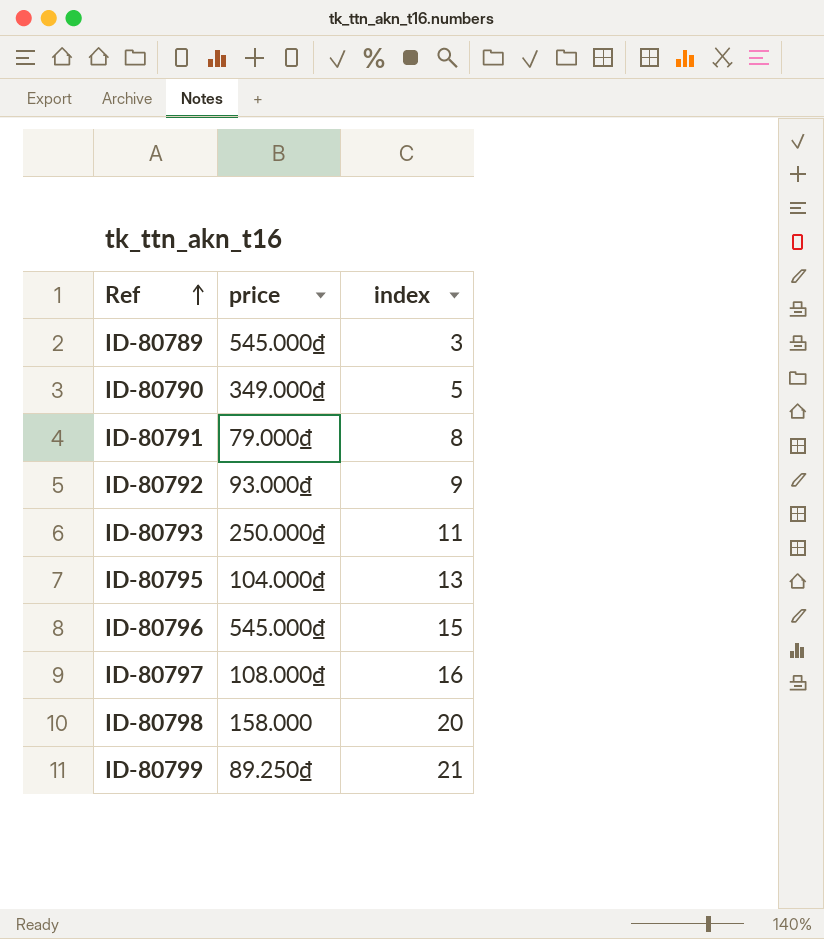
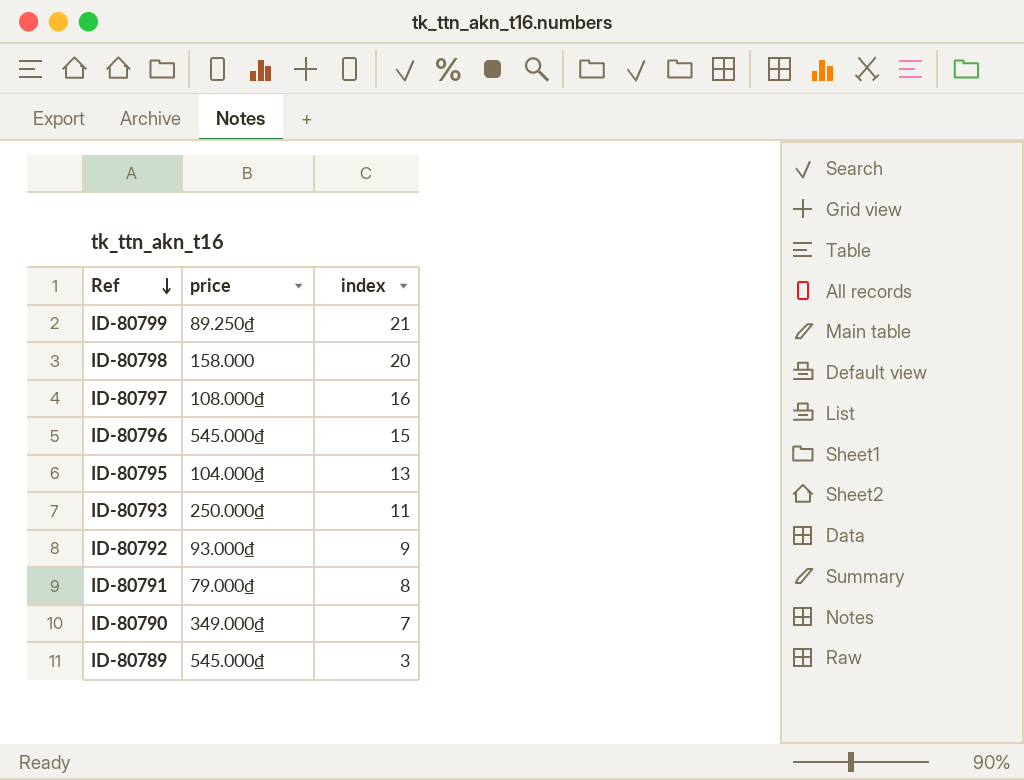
row order: Ref ascending -> Ref descending
ID-80790 | index: 5 -> 7

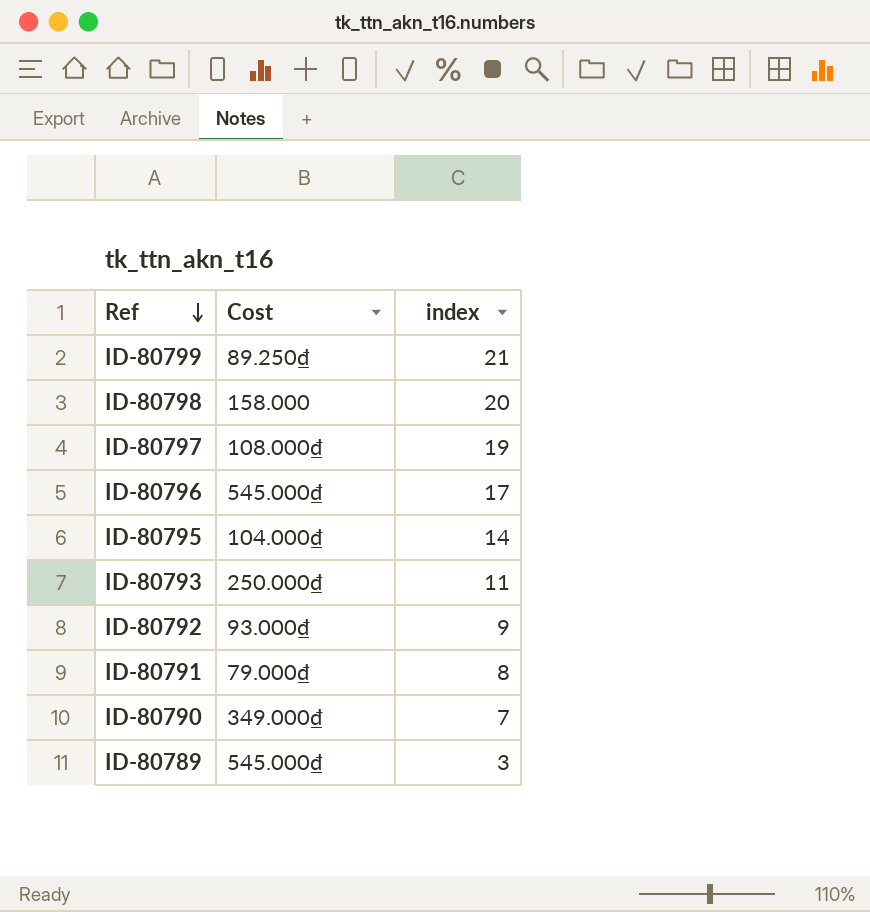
column name: price -> Cost
ID-80797 | index: 16 -> 19
ID-80796 | index: 15 -> 17
ID-80795 | index: 13 -> 14

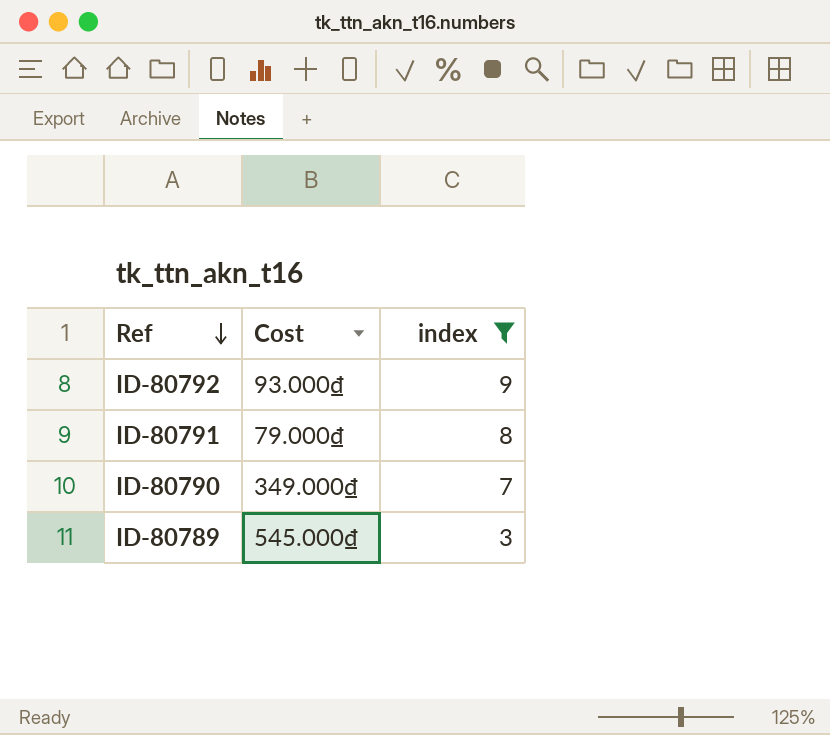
filter: none -> index <= 9

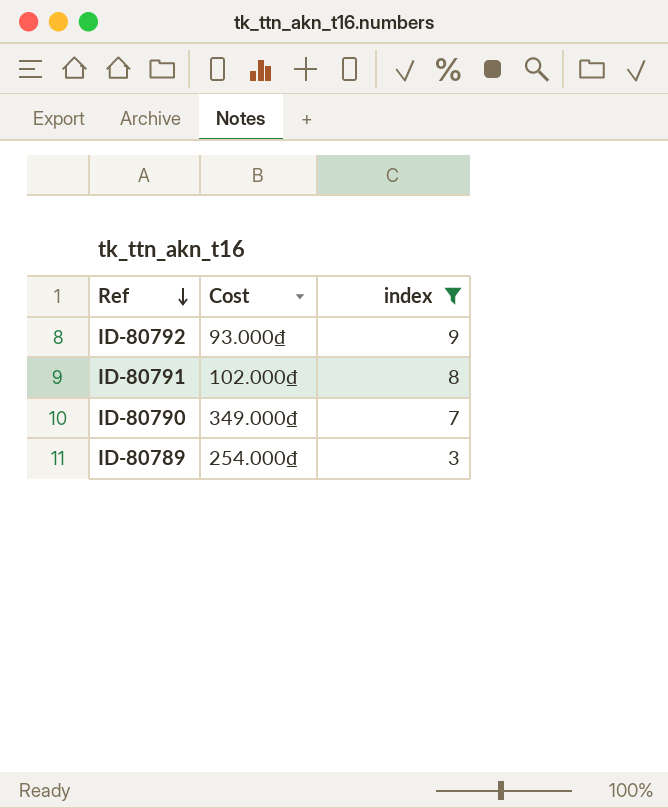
ID-80791 | Cost: 79.000₫ -> 102.000₫
ID-80789 | Cost: 545.000₫ -> 254.000₫

